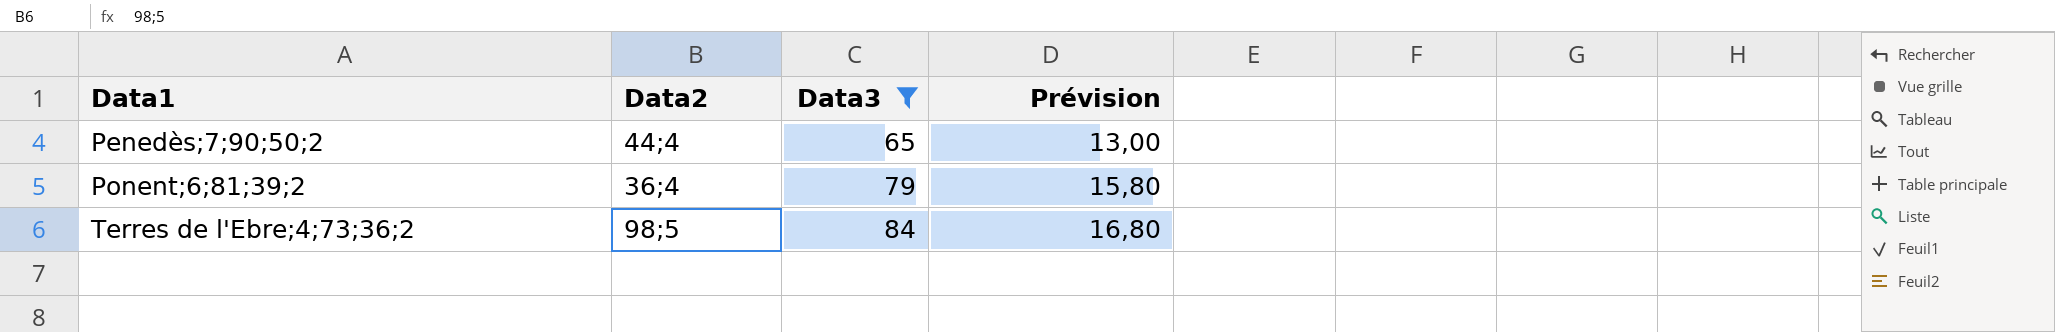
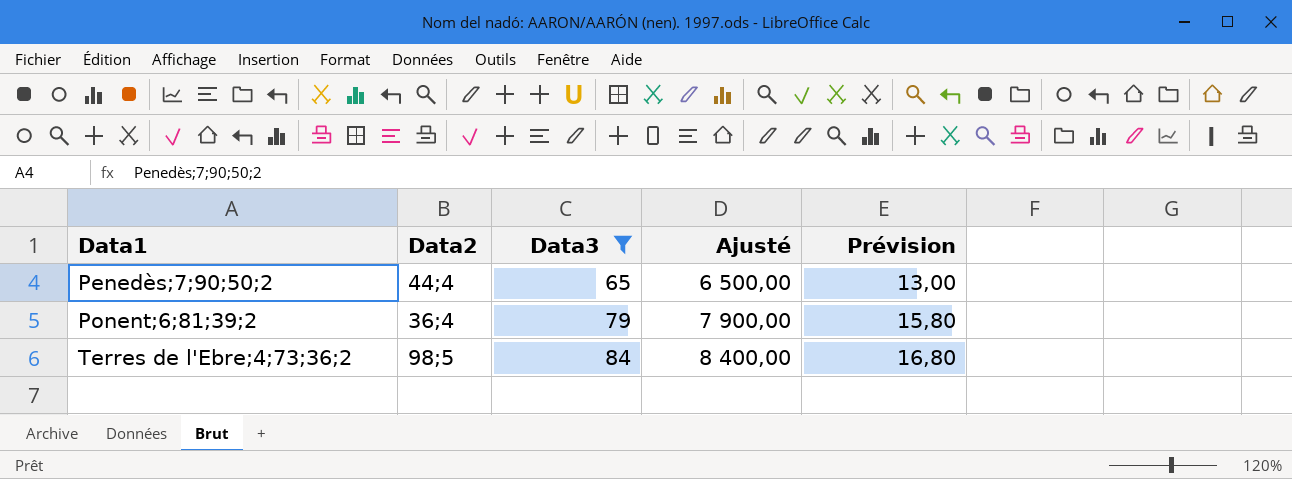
column Ajusté | formula: none -> [Data3] * 100

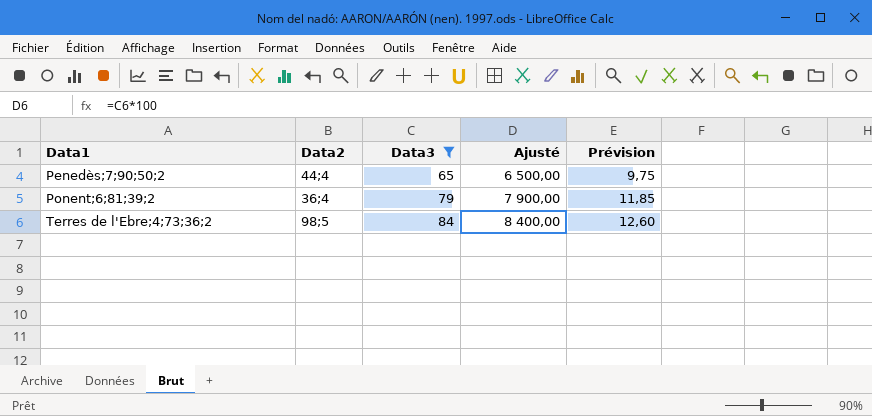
column Prévision | formula: [Data3] * 0,2 -> [Data3] * 0,15

